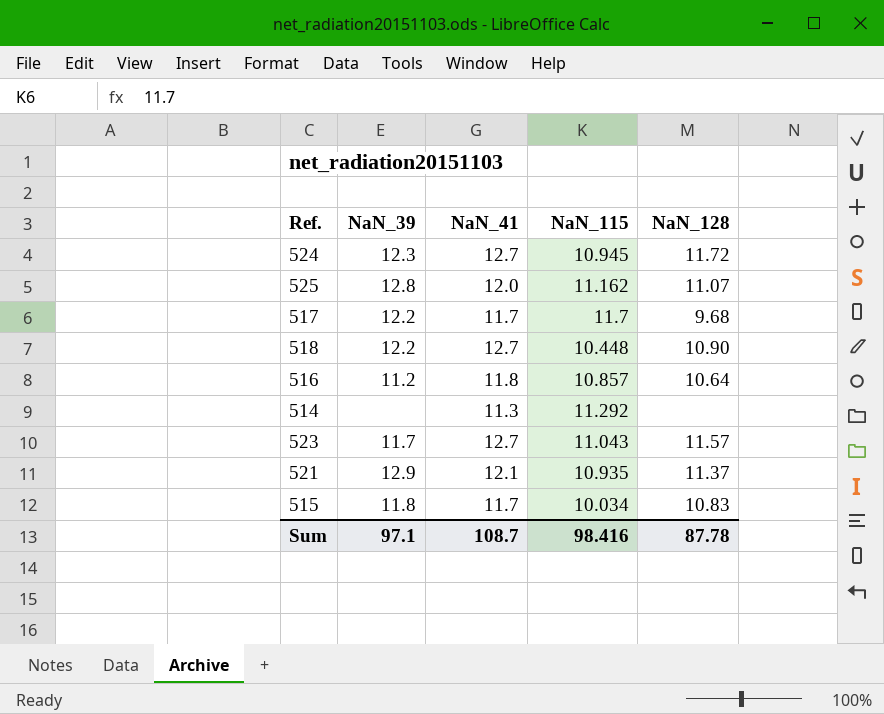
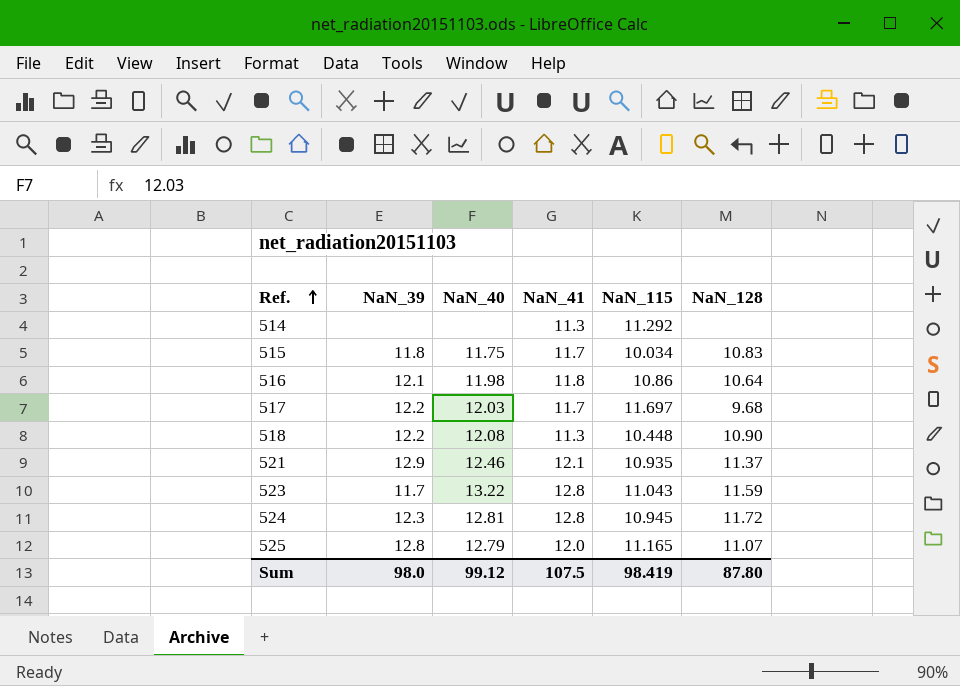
row order: none -> Ref. ascending
column NaN_40 | position: none -> 3
516 | NaN_39: 11.2 -> 12.1
516 | NaN_115: 10.857 -> 10.86
517 | NaN_115: 11.7 -> 11.697
518 | NaN_41: 12.7 -> 11.3
523 | NaN_41: 12.7 -> 12.8
523 | NaN_128: 11.57 -> 11.59
524 | NaN_41: 12.7 -> 12.8
525 | NaN_115: 11.162 -> 11.165
Sum | NaN_39: 97.1 -> 98.0
Sum | NaN_41: 108.7 -> 107.5
Sum | NaN_115: 98.416 -> 98.419
Sum | NaN_128: 87.78 -> 87.80

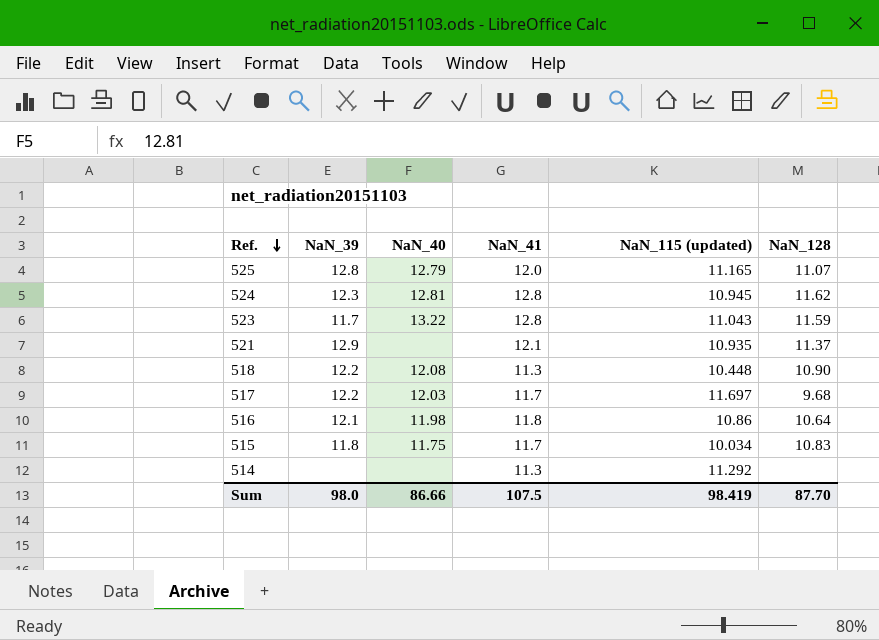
row order: Ref. ascending -> Ref. descending
column name: NaN_115 -> NaN_115 (updated)
524 | NaN_128: 11.72 -> 11.62
521 | NaN_40: 12.46 -> none
Sum | NaN_40: 99.12 -> 86.66
Sum | NaN_128: 87.80 -> 87.70

